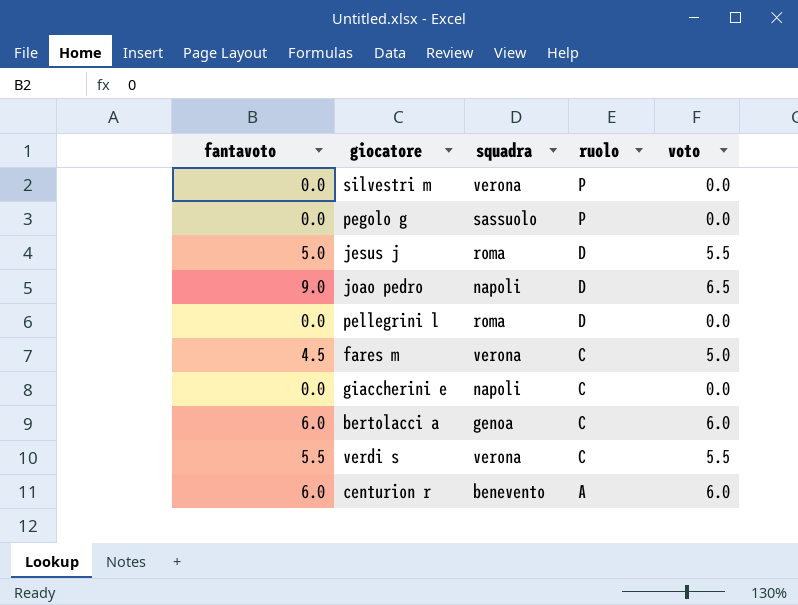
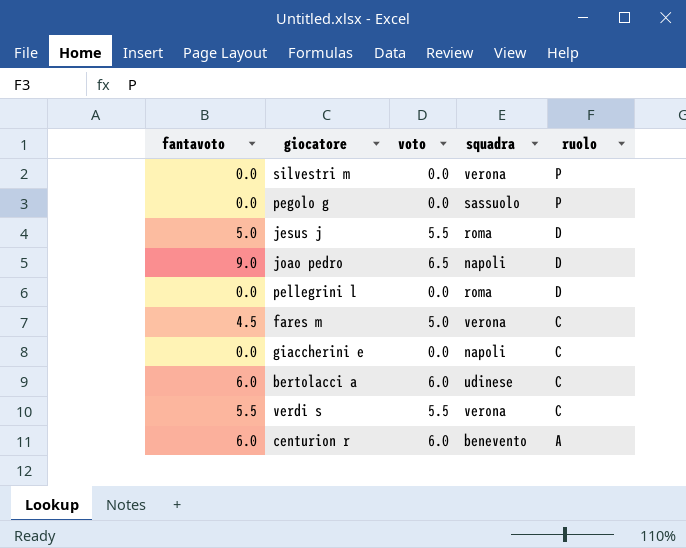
column voto | position: 5 -> 3
bertolacci a | squadra: genoa -> udinese

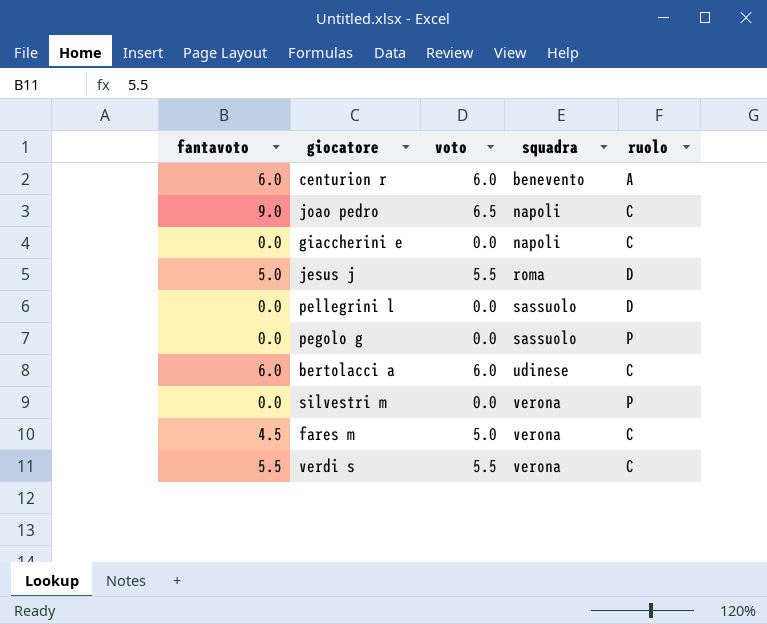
row order: ruolo descending -> squadra ascending
joao pedro | ruolo: D -> C
pellegrini l | squadra: roma -> sassuolo

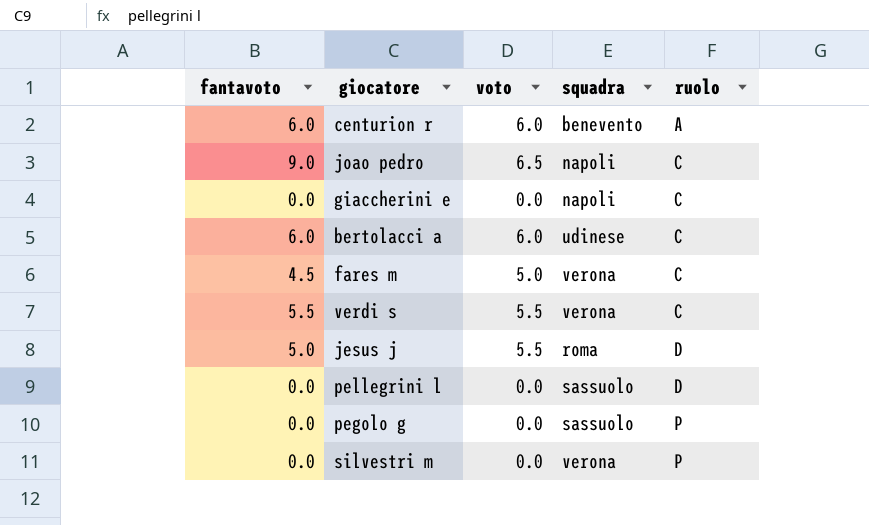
row order: squadra ascending -> ruolo ascending

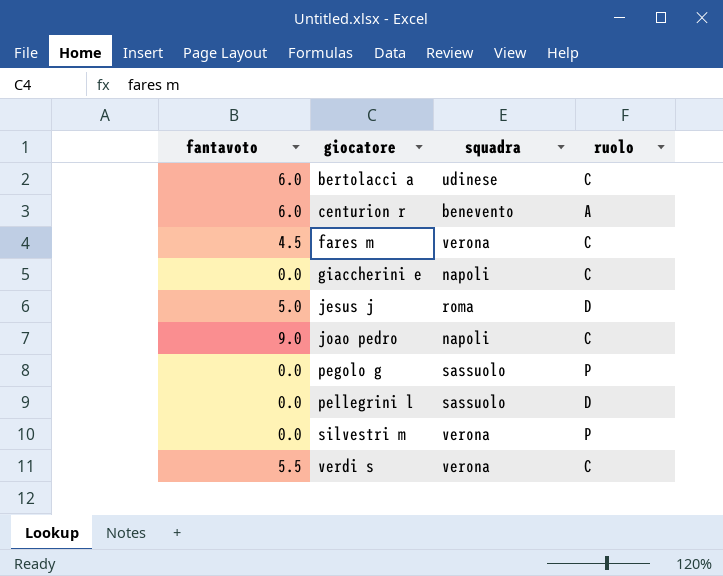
row order: ruolo ascending -> giocatore ascending
column voto | position: 3 -> none

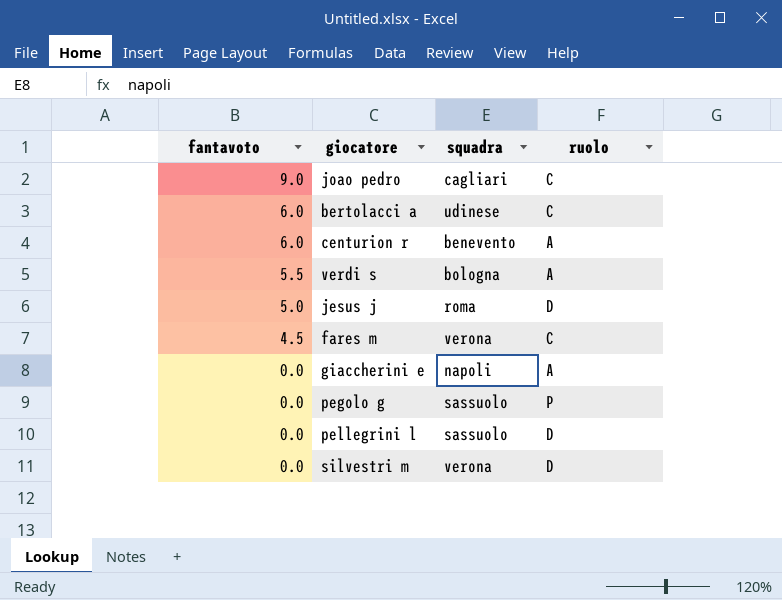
row order: giocatore ascending -> fantavoto descending
joao pedro | squadra: napoli -> cagliari
verdi s | squadra: verona -> bologna
verdi s | ruolo: C -> A
giaccherini e | ruolo: C -> A
silvestri m | ruolo: P -> D

